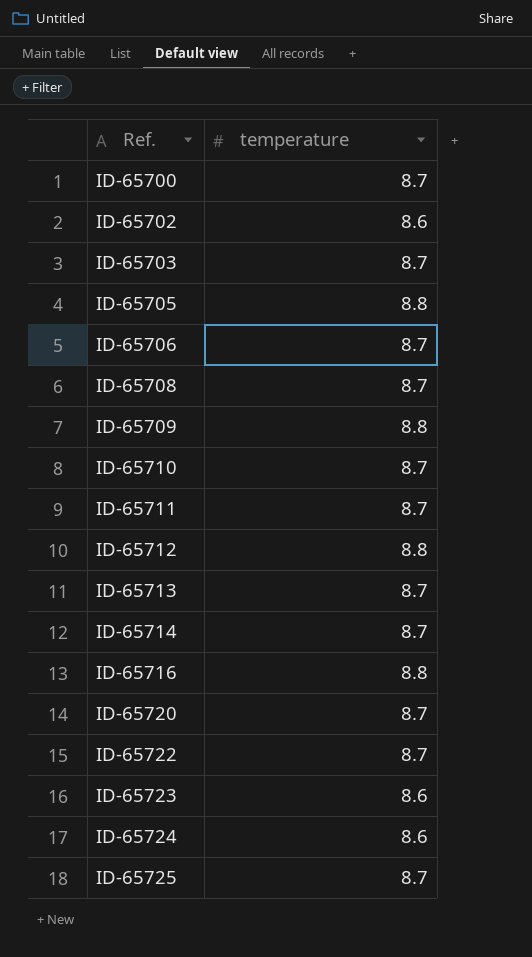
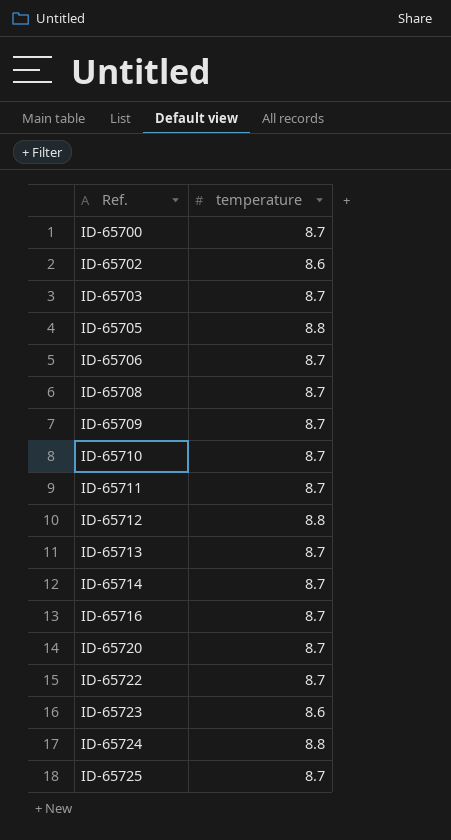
ID-65709 | temperature: 8.8 -> 8.7
ID-65716 | temperature: 8.8 -> 8.7
ID-65724 | temperature: 8.6 -> 8.8

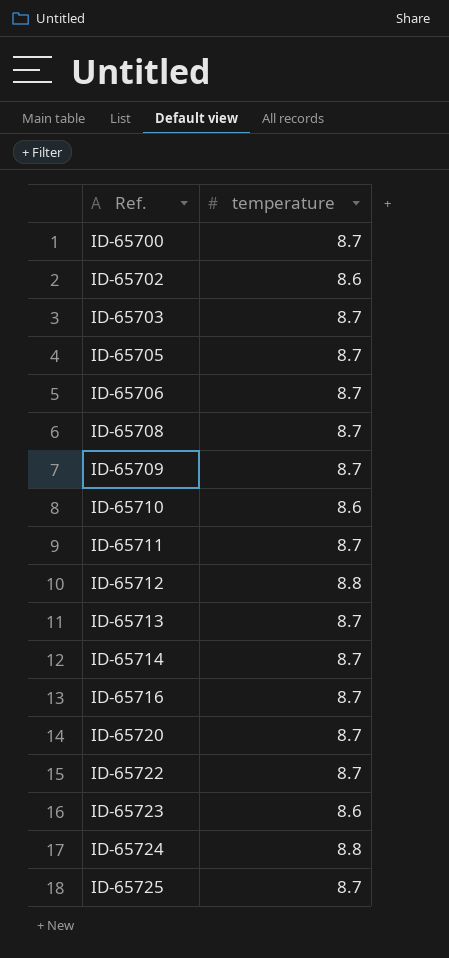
ID-65705 | temperature: 8.8 -> 8.7
ID-65710 | temperature: 8.7 -> 8.6

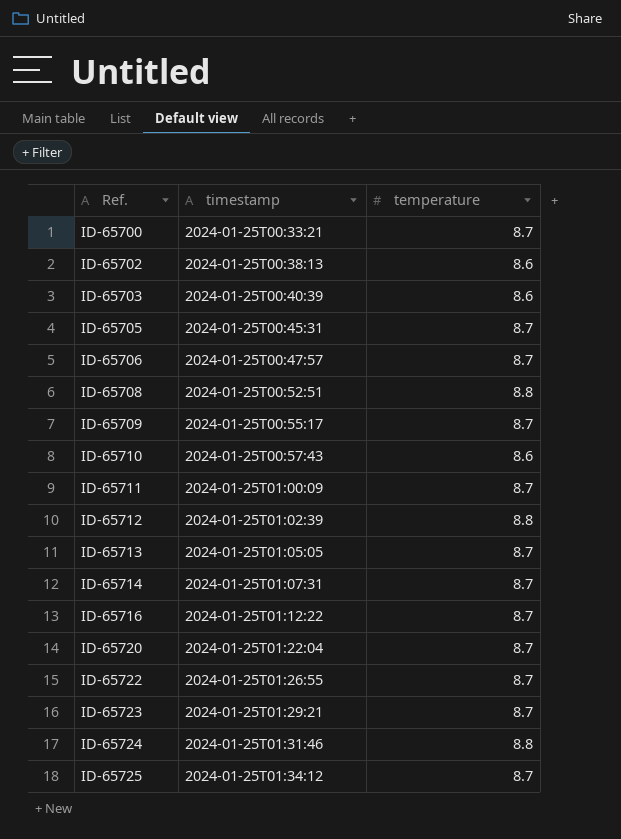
column timestamp | position: none -> 2
ID-65703 | temperature: 8.7 -> 8.6
ID-65708 | temperature: 8.7 -> 8.8
ID-65723 | temperature: 8.6 -> 8.7

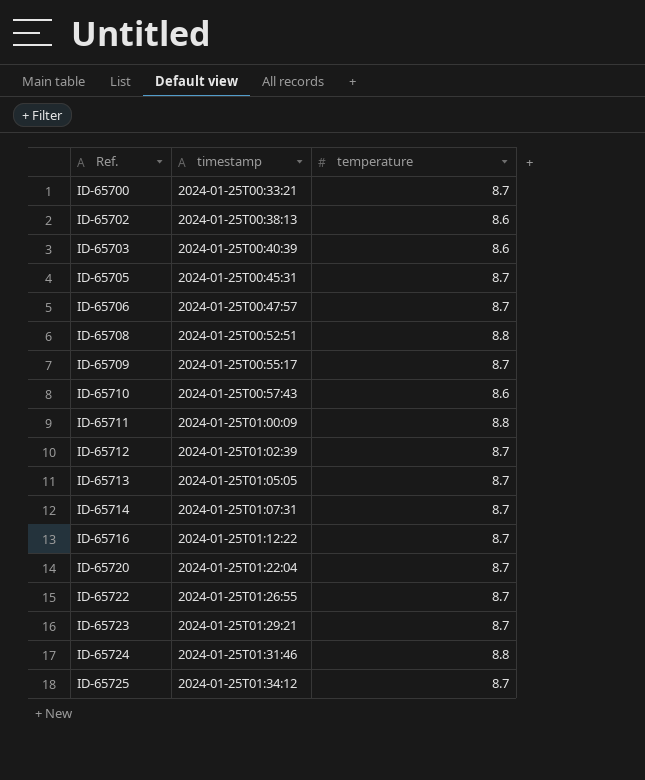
ID-65711 | temperature: 8.7 -> 8.8
ID-65712 | temperature: 8.8 -> 8.7

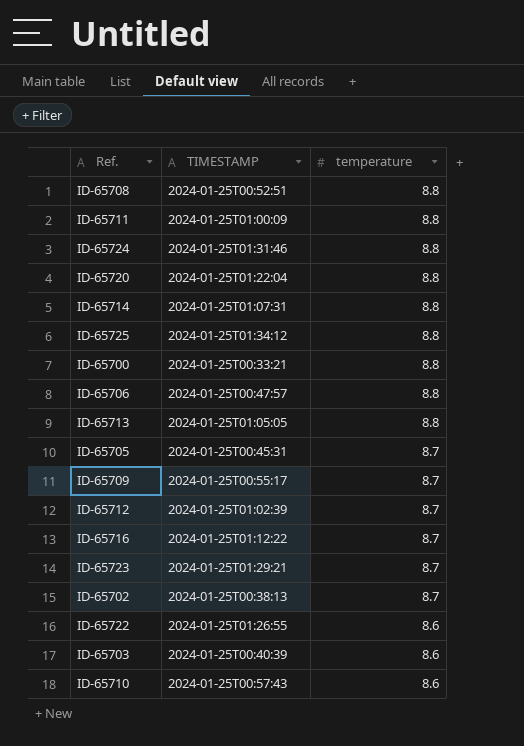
row order: Ref. ascending -> temperature descending
column name: timestamp -> TIMESTAMP
ID-65720 | temperature: 8.7 -> 8.8
ID-65714 | temperature: 8.7 -> 8.8
ID-65725 | temperature: 8.7 -> 8.8
ID-65700 | temperature: 8.7 -> 8.8
ID-65706 | temperature: 8.7 -> 8.8
ID-65713 | temperature: 8.7 -> 8.8
ID-65702 | temperature: 8.6 -> 8.7
ID-65722 | temperature: 8.7 -> 8.6

